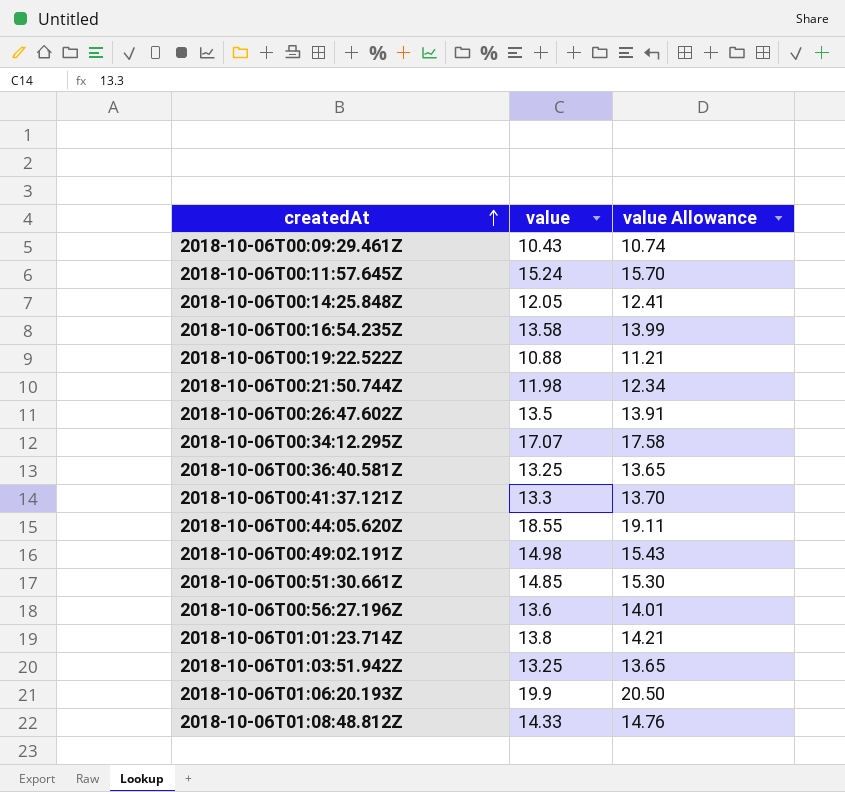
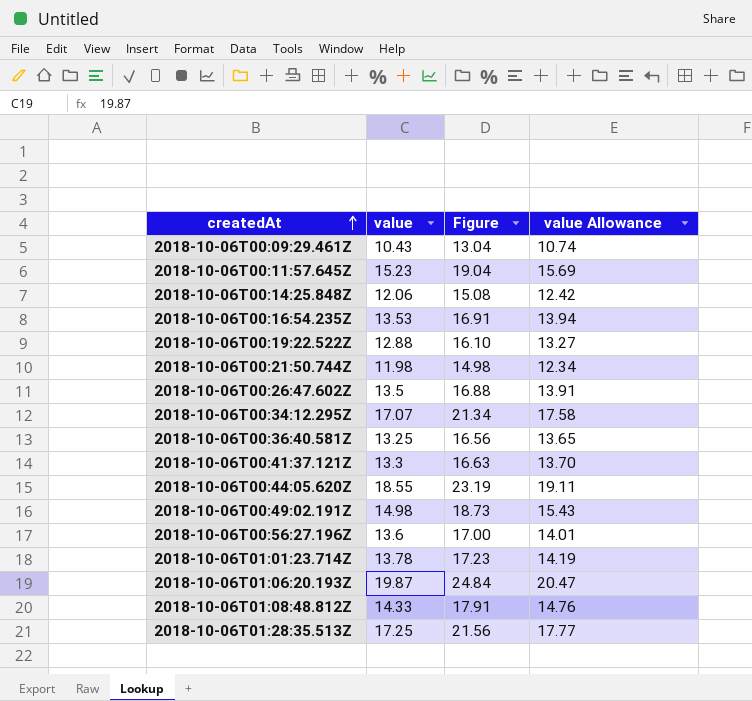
column Figure | formula: none -> [value] * 1.25
row 2018-10-06T00:51:30.661Z: 14.85 | 15.30 -> none
row 2018-10-06T01:03:51.942Z: 13.25 | 13.65 -> none
2018-10-06T00:11:57.645Z | value: 15.24 -> 15.23
2018-10-06T00:11:57.645Z | value Allowance: 15.70 -> 15.69
2018-10-06T00:14:25.848Z | value: 12.05 -> 12.06
2018-10-06T00:14:25.848Z | value Allowance: 12.41 -> 12.42
2018-10-06T00:16:54.235Z | value: 13.58 -> 13.53
2018-10-06T00:16:54.235Z | value Allowance: 13.99 -> 13.94
2018-10-06T00:19:22.522Z | value: 10.88 -> 12.88
2018-10-06T00:19:22.522Z | value Allowance: 11.21 -> 13.27
2018-10-06T01:01:23.714Z | value: 13.8 -> 13.78
2018-10-06T01:01:23.714Z | value Allowance: 14.21 -> 14.19
2018-10-06T01:06:20.193Z | value: 19.9 -> 19.87
2018-10-06T01:06:20.193Z | value Allowance: 20.50 -> 20.47
row 2018-10-06T01:28:35.513Z: none -> 17.25 | 21.56 | 17.77

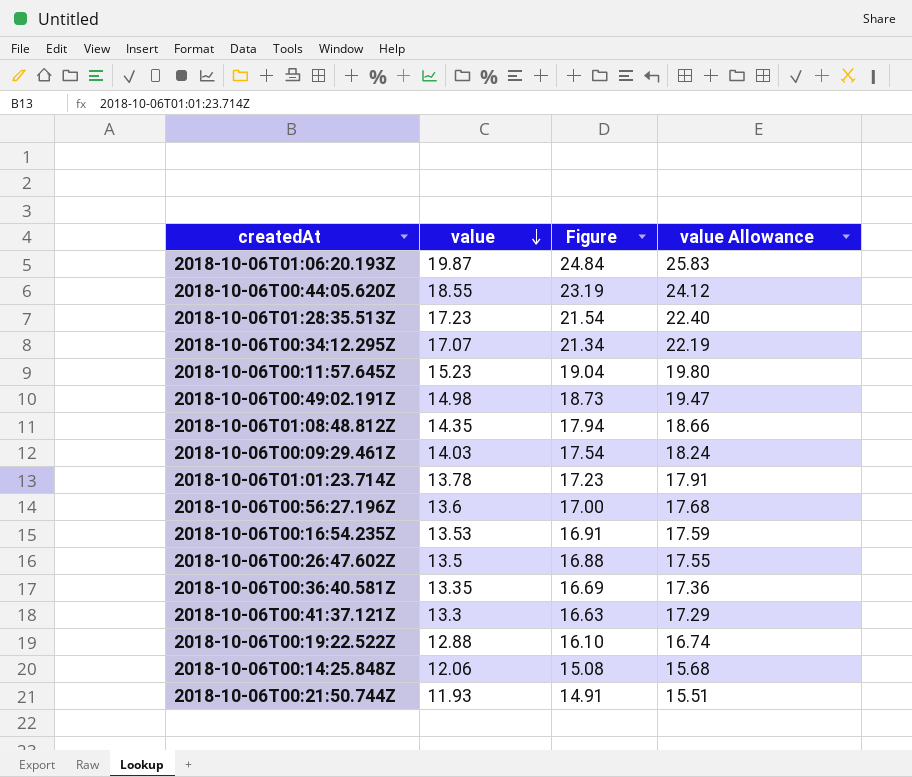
row order: createdAt ascending -> value descending
column value Allowance | formula: [value] * 1.03 -> [value] * 1.3
2018-10-06T01:28:35.513Z | value: 17.25 -> 17.23
2018-10-06T01:28:35.513Z | Figure: 21.56 -> 21.54
2018-10-06T01:08:48.812Z | value: 14.33 -> 14.35
2018-10-06T01:08:48.812Z | Figure: 17.91 -> 17.94
2018-10-06T00:09:29.461Z | value: 10.43 -> 14.03
2018-10-06T00:09:29.461Z | Figure: 13.04 -> 17.54
2018-10-06T00:36:40.581Z | value: 13.25 -> 13.35
2018-10-06T00:36:40.581Z | Figure: 16.56 -> 16.69
2018-10-06T00:21:50.744Z | value: 11.98 -> 11.93
2018-10-06T00:21:50.744Z | Figure: 14.98 -> 14.91

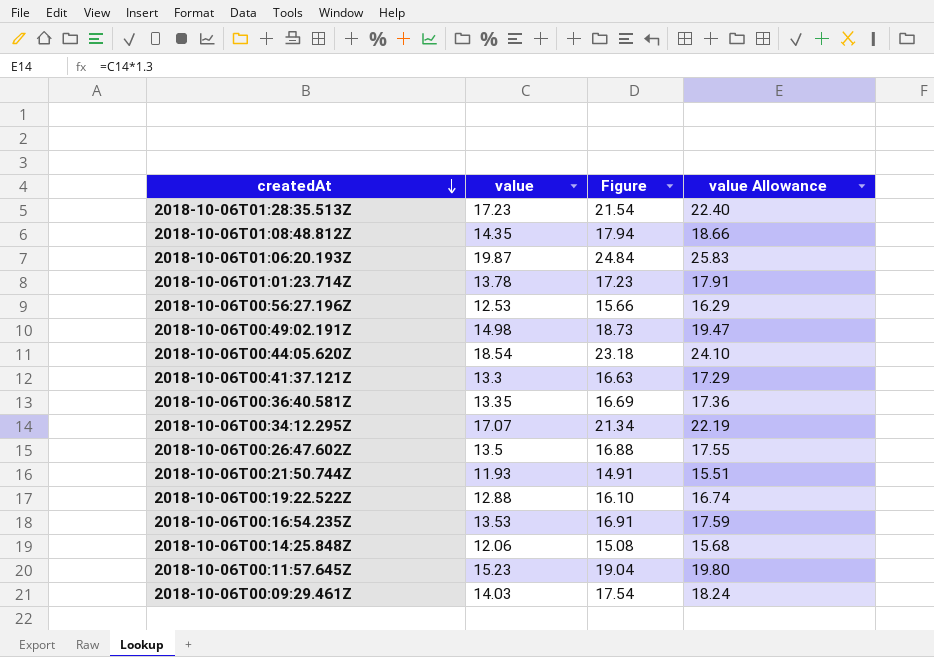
row order: value descending -> createdAt descending
2018-10-06T00:56:27.196Z | value: 13.6 -> 12.53
2018-10-06T00:56:27.196Z | Figure: 17.00 -> 15.66
2018-10-06T00:56:27.196Z | value Allowance: 17.68 -> 16.29
2018-10-06T00:44:05.620Z | value: 18.55 -> 18.54
2018-10-06T00:44:05.620Z | Figure: 23.19 -> 23.18
2018-10-06T00:44:05.620Z | value Allowance: 24.12 -> 24.10

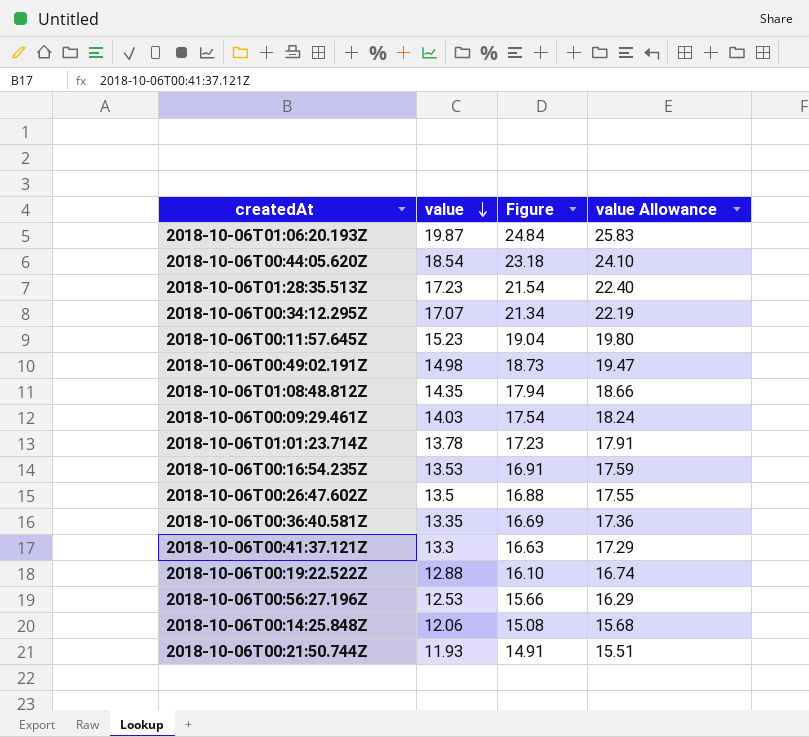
row order: createdAt descending -> value descending

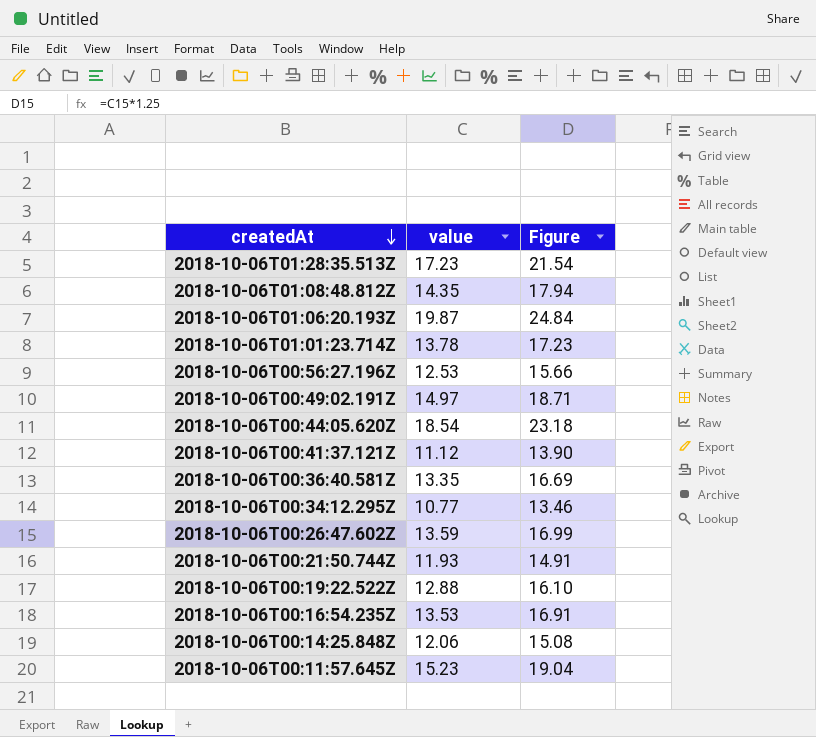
row order: value descending -> createdAt descending
column value Allowance | formula: [value] * 1.3 -> none
row 2018-10-06T00:09:29.461Z: 14.03 | 17.54 | 18.24 -> none
2018-10-06T00:49:02.191Z | value: 14.98 -> 14.97
2018-10-06T00:49:02.191Z | Figure: 18.73 -> 18.71
2018-10-06T00:41:37.121Z | value: 13.3 -> 11.12
2018-10-06T00:41:37.121Z | Figure: 16.63 -> 13.90
2018-10-06T00:34:12.295Z | value: 17.07 -> 10.77
2018-10-06T00:34:12.295Z | Figure: 21.34 -> 13.46
2018-10-06T00:26:47.602Z | value: 13.5 -> 13.59
2018-10-06T00:26:47.602Z | Figure: 16.88 -> 16.99

